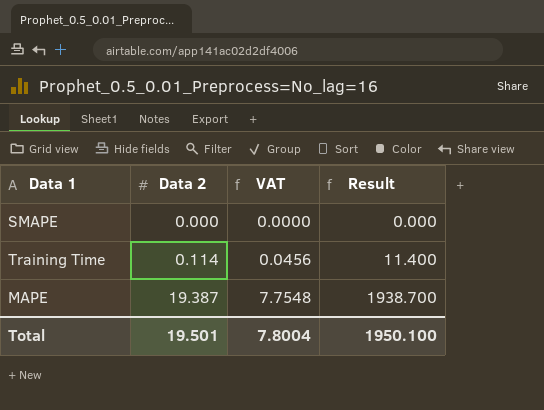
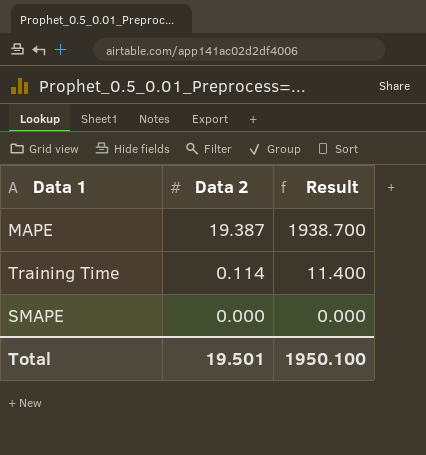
row order: Data 2 ascending -> Data 2 descending
column VAT | formula: [Data 2] * 0.4 -> none

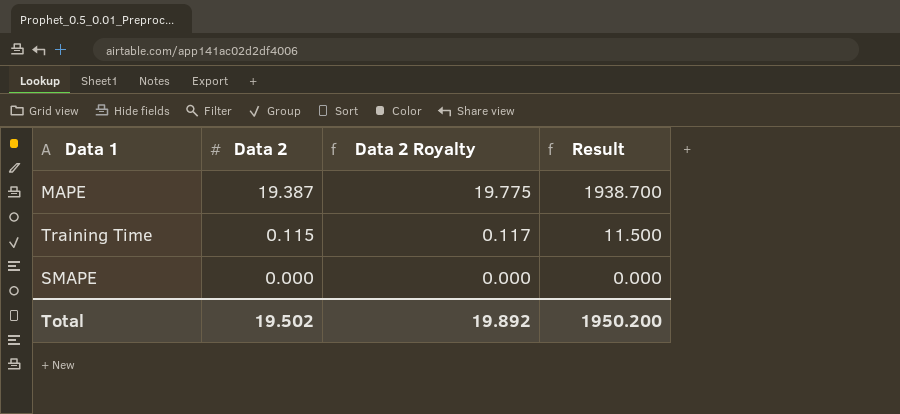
column Data 2 Royalty | formula: none -> [Data 2] * 1.02
Training Time | Data 2: 0.114 -> 0.115
Training Time | Result: 11.400 -> 11.500
Total | Data 2: 19.501 -> 19.502
Total | Result: 1950.100 -> 1950.200

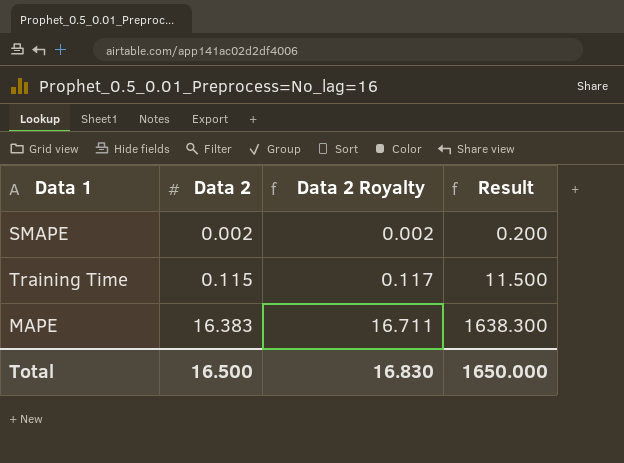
row order: Data 2 descending -> Data 2 ascending
SMAPE | Data 2: 0.000 -> 0.002
SMAPE | Data 2 Royalty: 0.000 -> 0.002
SMAPE | Result: 0.000 -> 0.200
MAPE | Data 2: 19.387 -> 16.383
MAPE | Data 2 Royalty: 19.775 -> 16.711
MAPE | Result: 1938.700 -> 1638.300
Total | Data 2: 19.502 -> 16.500
Total | Data 2 Royalty: 19.892 -> 16.830
Total | Result: 1950.200 -> 1650.000

